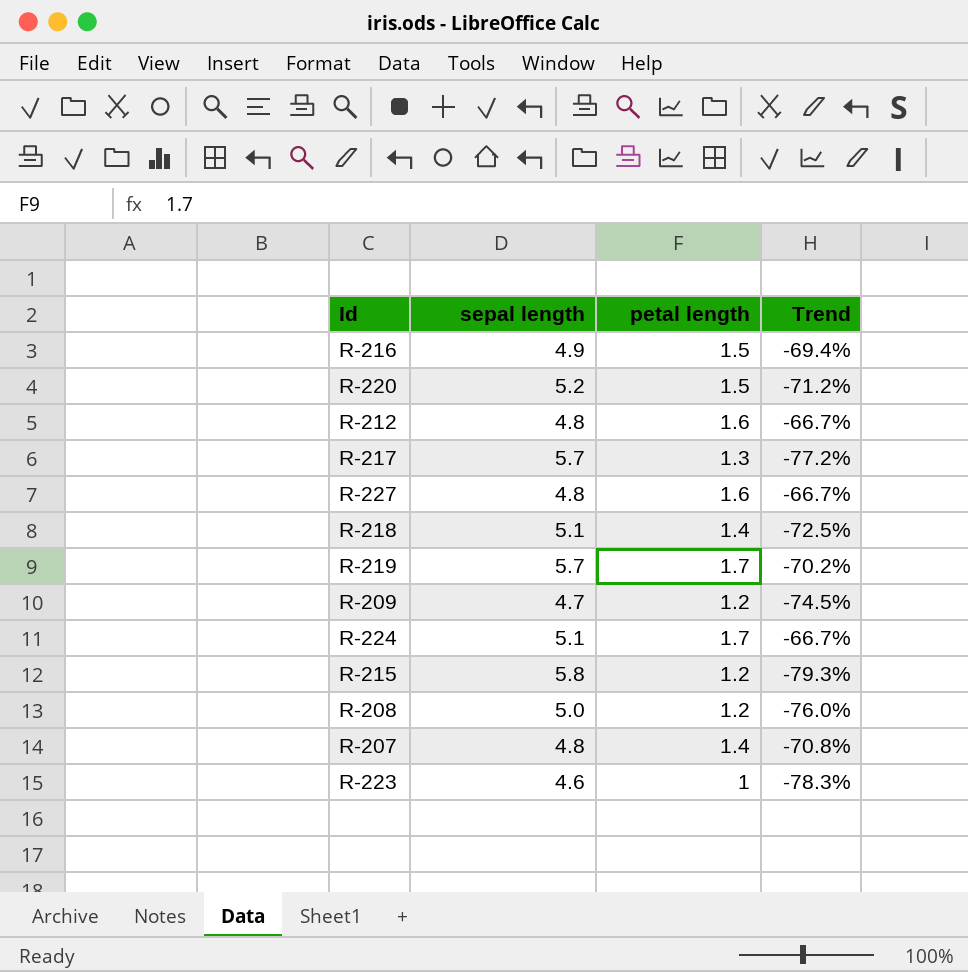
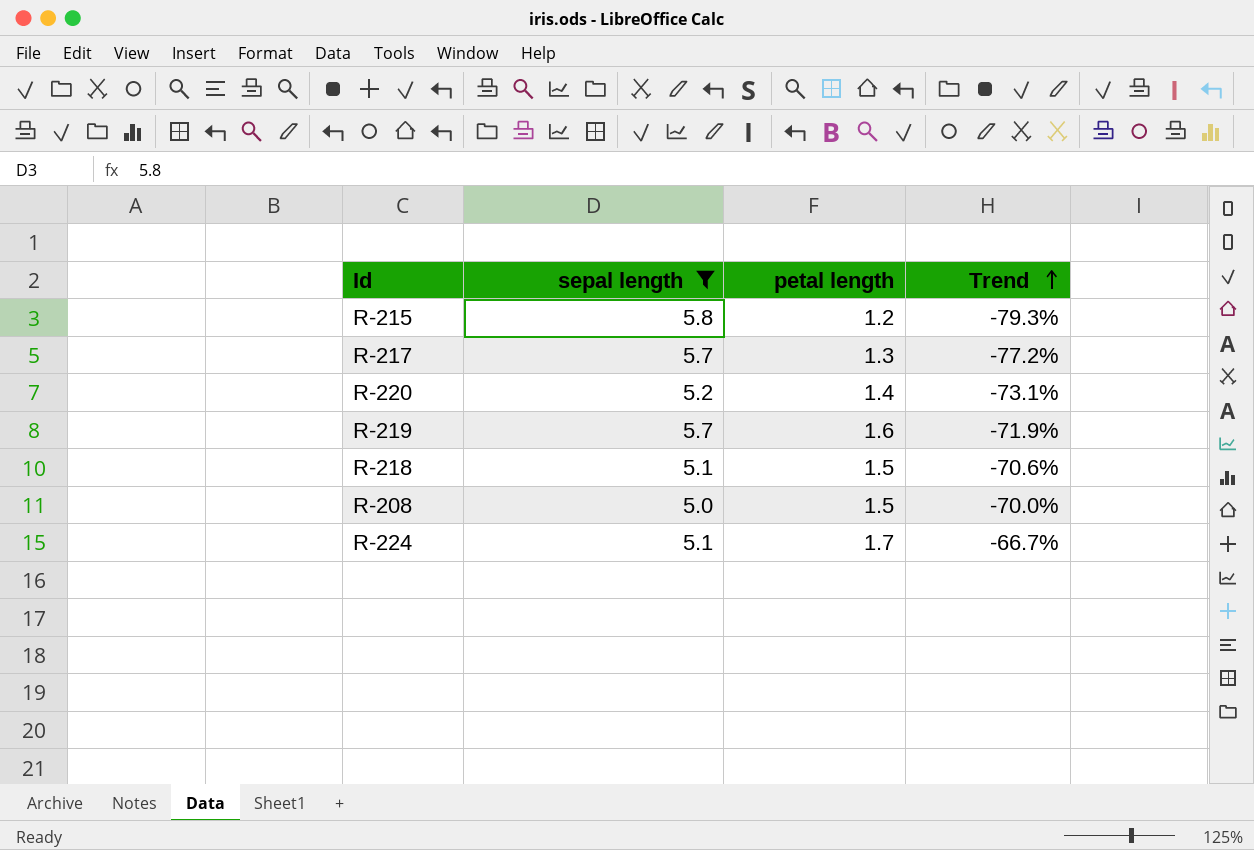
filter: none -> sepal length >= 5.0
row order: none -> Trend ascending
R-220 | petal length: 1.5 -> 1.4
R-220 | Trend: -71.2% -> -73.1%
R-219 | petal length: 1.7 -> 1.6
R-219 | Trend: -70.2% -> -71.9%
R-218 | petal length: 1.4 -> 1.5
R-218 | Trend: -72.5% -> -70.6%
R-208 | petal length: 1.2 -> 1.5
R-208 | Trend: -76.0% -> -70.0%

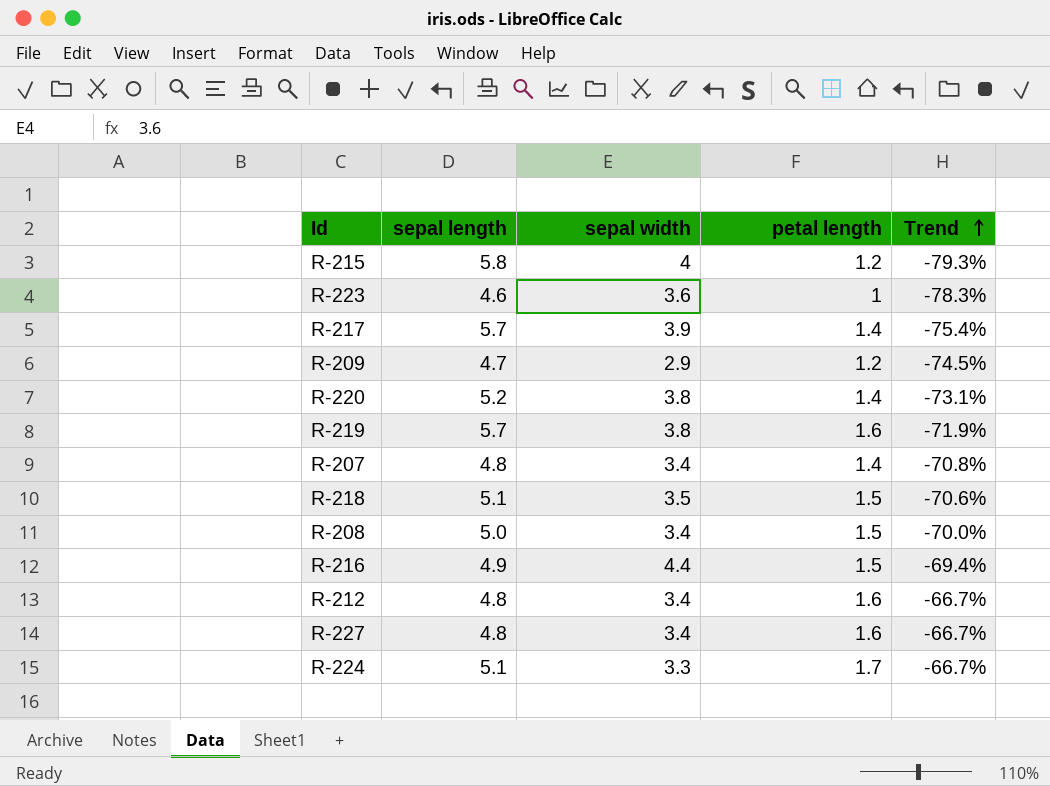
filter: sepal length >= 5.0 -> none
column sepal width | position: none -> 3
R-217 | petal length: 1.3 -> 1.4
R-217 | Trend: -77.2% -> -75.4%

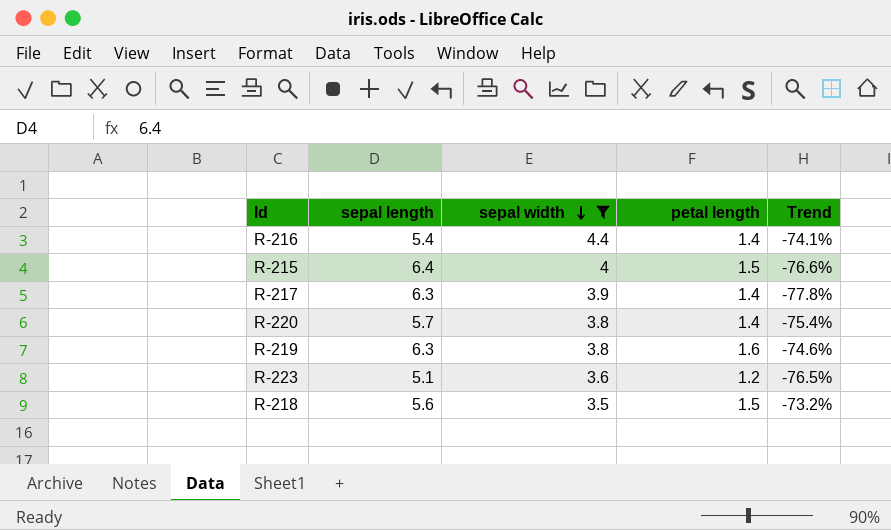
filter: none -> sepal width >= 3.5
row order: Trend ascending -> sepal width descending
R-216 | sepal length: 4.9 -> 5.4
R-216 | petal length: 1.5 -> 1.4
R-216 | Trend: -69.4% -> -74.1%
R-215 | sepal length: 5.8 -> 6.4
R-215 | petal length: 1.2 -> 1.5
R-215 | Trend: -79.3% -> -76.6%
R-217 | sepal length: 5.7 -> 6.3
R-217 | Trend: -75.4% -> -77.8%
R-220 | sepal length: 5.2 -> 5.7
R-220 | Trend: -73.1% -> -75.4%
R-219 | sepal length: 5.7 -> 6.3
R-219 | Trend: -71.9% -> -74.6%
R-223 | sepal length: 4.6 -> 5.1
R-223 | petal length: 1 -> 1.2
R-223 | Trend: -78.3% -> -76.5%
R-218 | sepal length: 5.1 -> 5.6
R-218 | Trend: -70.6% -> -73.2%

